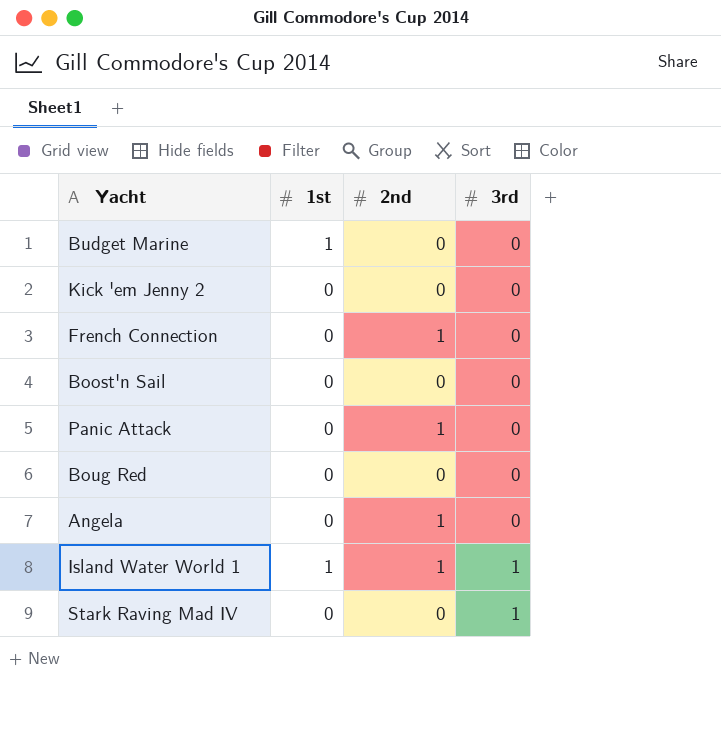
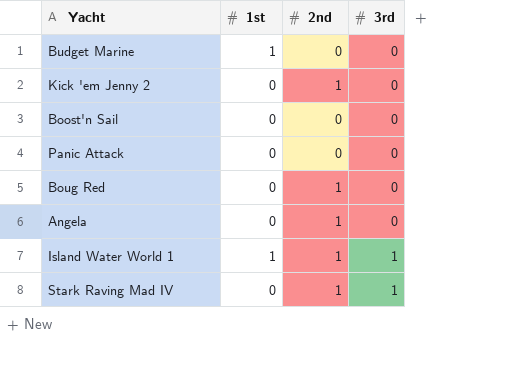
row French Connection: 0 | 1 | 0 -> none
Kick 'em Jenny 2 | 2nd: 0 -> 1
Panic Attack | 2nd: 1 -> 0
Boug Red | 2nd: 0 -> 1
Stark Raving Mad IV | 2nd: 0 -> 1

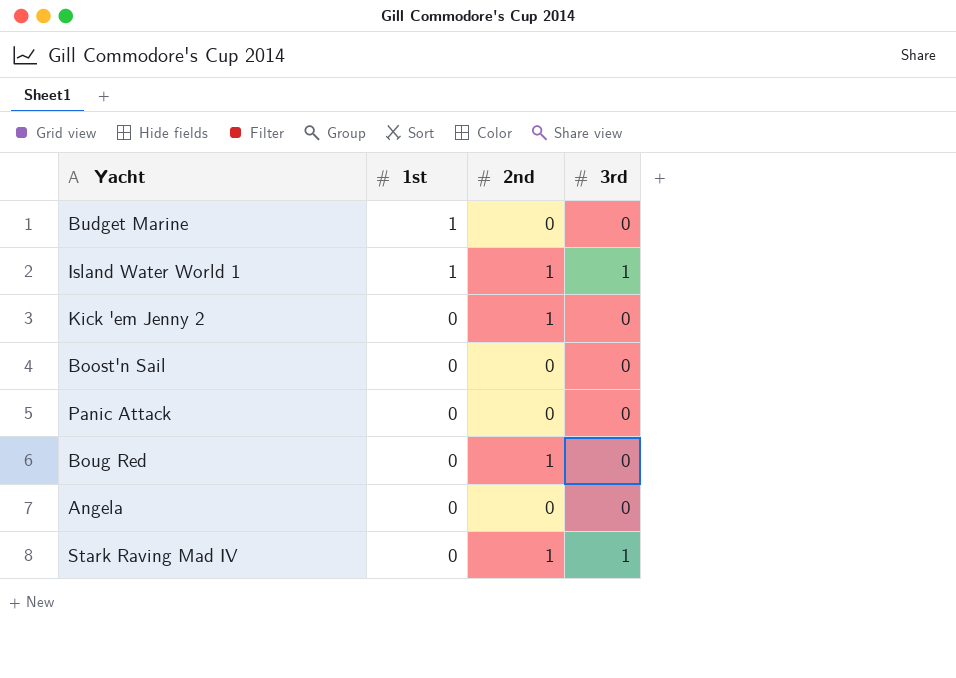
row order: 3rd ascending -> 1st descending
Angela | 2nd: 1 -> 0

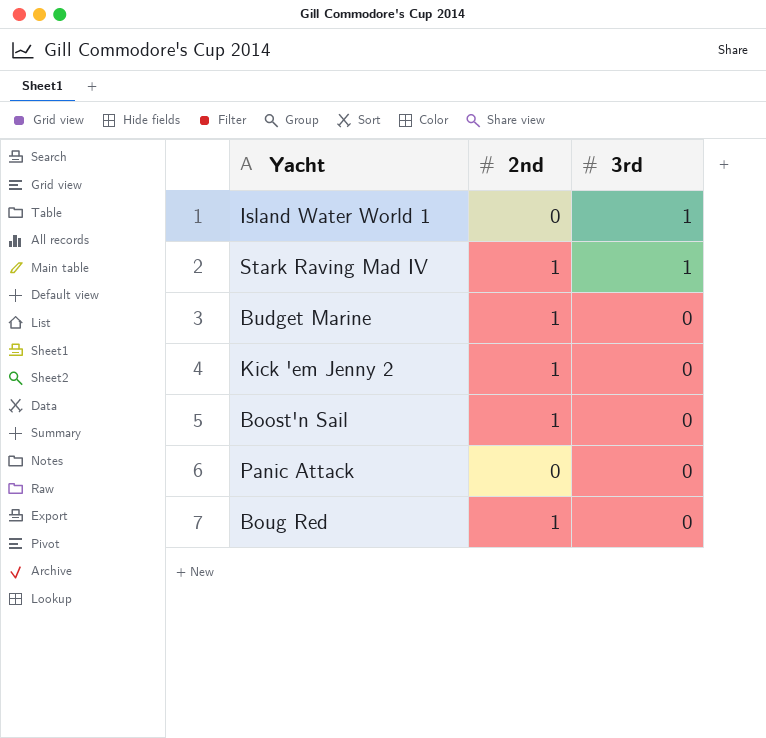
row order: 1st descending -> 3rd descending
column 1st | position: 2 -> none
row Angela: 0 | 0 | 0 -> none
Island Water World 1 | 2nd: 1 -> 0
Budget Marine | 2nd: 0 -> 1
Boost'n Sail | 2nd: 0 -> 1

